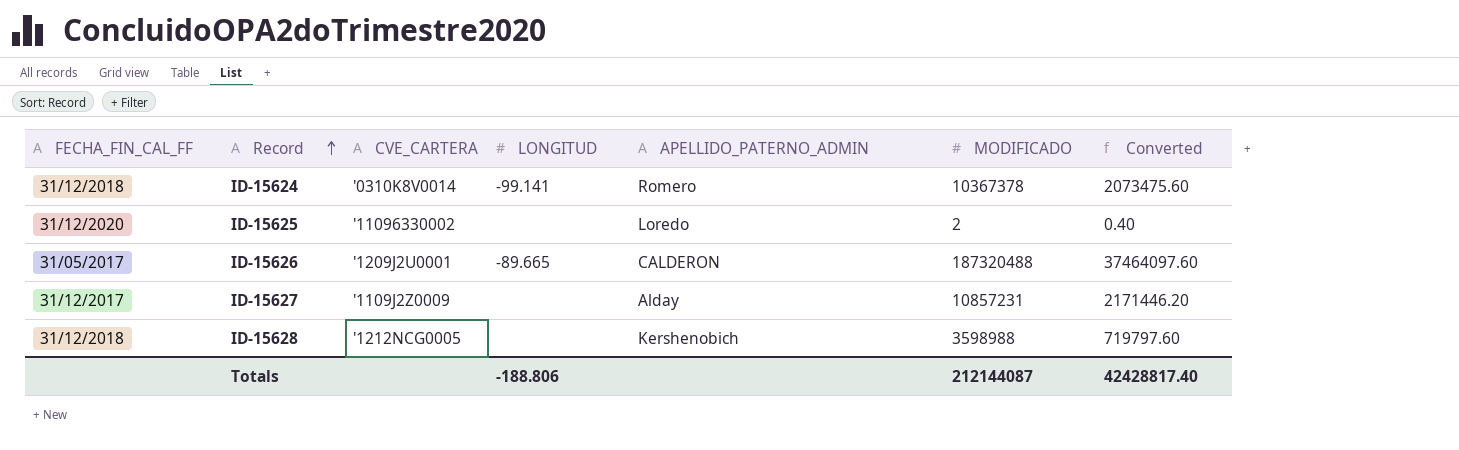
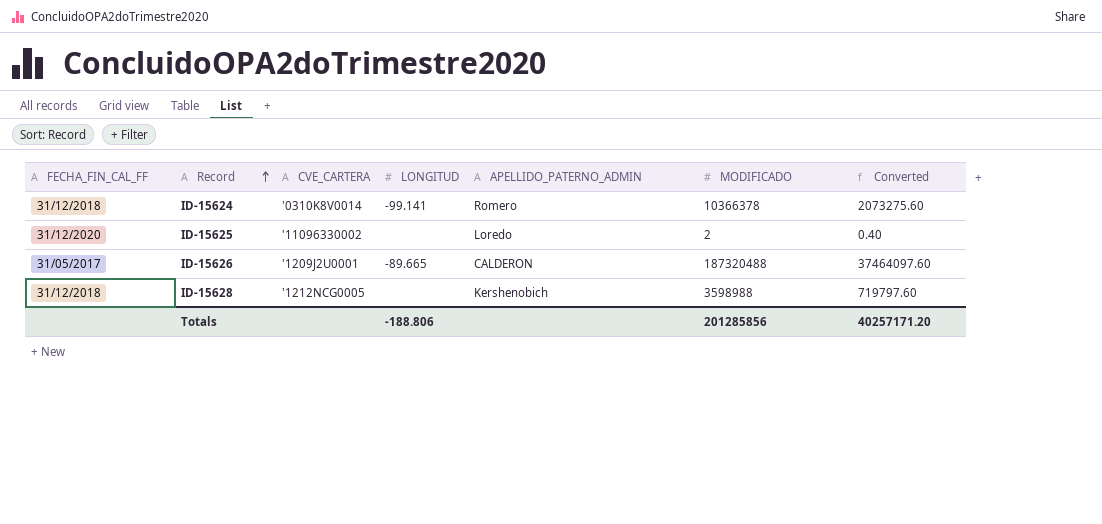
row ID-15627: 31/12/2017 | '1109J2Z0009 | none | Alday | 10857231 | 2171446.20 -> none
ID-15624 | MODIFICADO: 10367378 -> 10366378
ID-15624 | Converted: 2073475.60 -> 2073275.60
Totals | MODIFICADO: 212144087 -> 201285856
Totals | Converted: 42428817.40 -> 40257171.20

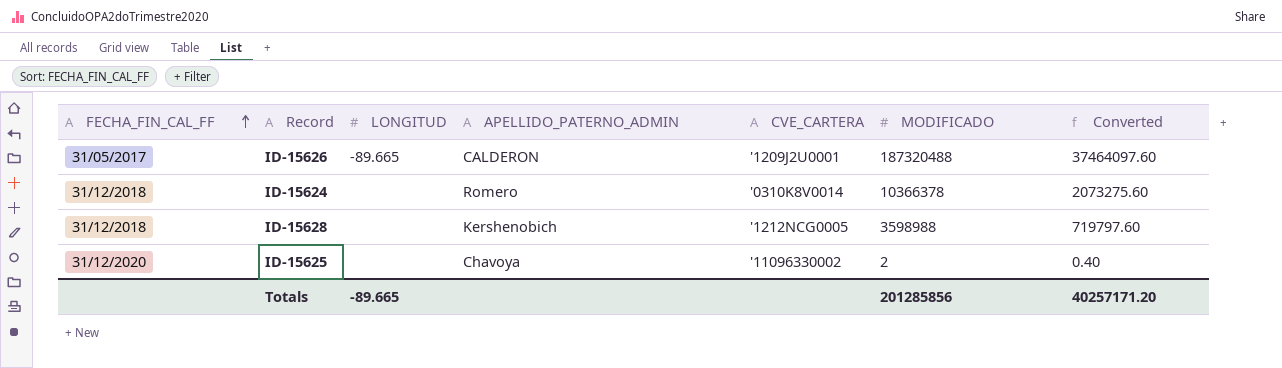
row order: Record ascending -> FECHA_FIN_CAL_FF ascending
column CVE_CARTERA | position: 3 -> 5
ID-15624 | LONGITUD: -99.141 -> none
ID-15625 | APELLIDO_PATERNO_ADMIN: Loredo -> Chavoya
Totals | LONGITUD: -188.806 -> -89.665

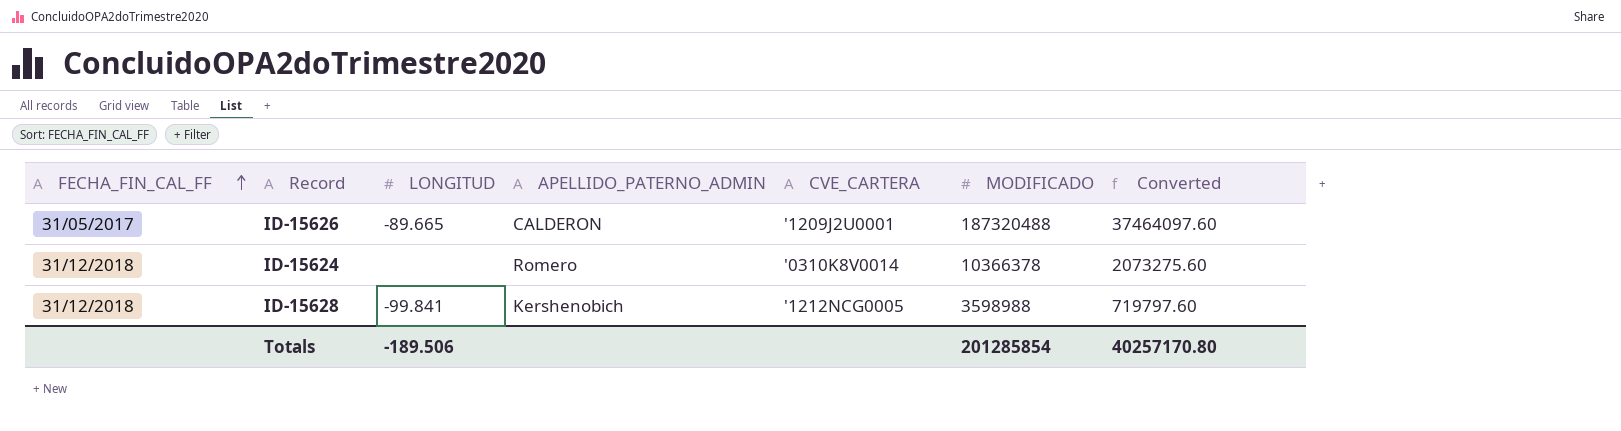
row ID-15625: 31/12/2020 | none | Chavoya | '11096330002 | 2 | 0.40 -> none
ID-15628 | LONGITUD: none -> -99.841
Totals | LONGITUD: -89.665 -> -189.506
Totals | MODIFICADO: 201285856 -> 201285854
Totals | Converted: 40257171.20 -> 40257170.80

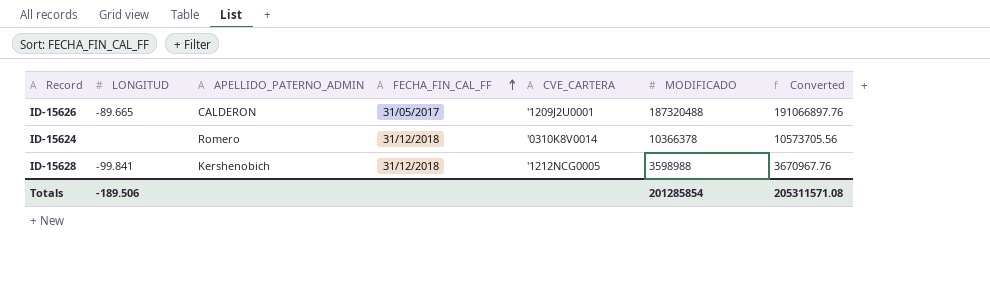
column FECHA_FIN_CAL_FF | position: 1 -> 4
column Converted | formula: [MODIFICADO] * 0.2 -> [MODIFICADO] * 1.02
Totals | Converted: 40257170.80 -> 205311571.08

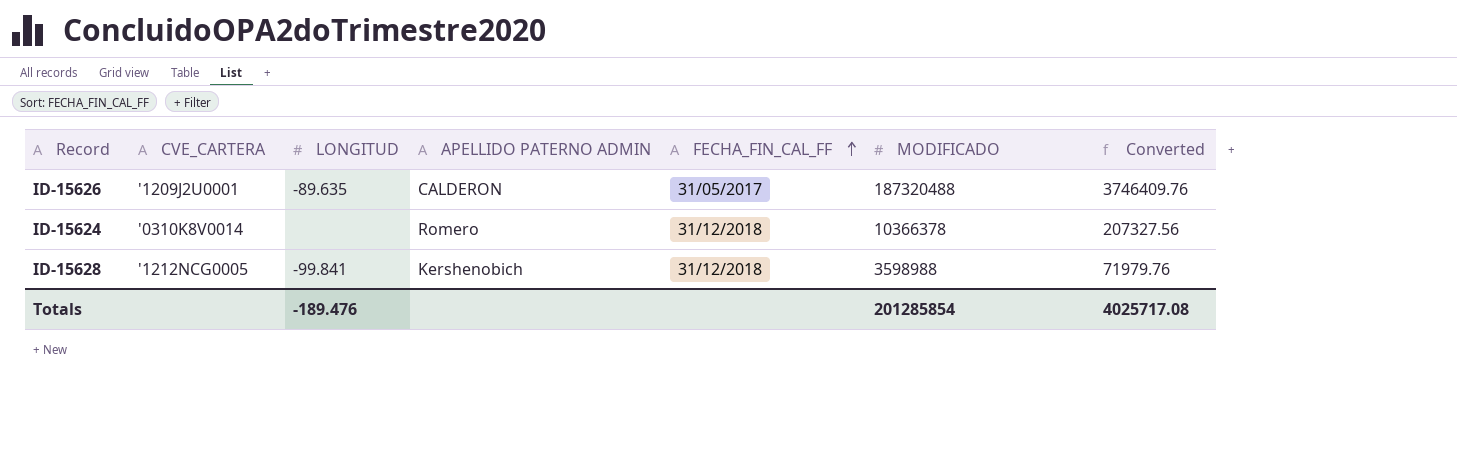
column CVE_CARTERA | position: 5 -> 2
column name: APELLIDO_PATERNO_ADMIN -> APELLIDO PATERNO ADMIN
column Converted | formula: [MODIFICADO] * 1.02 -> [MODIFICADO] * 0.02
ID-15626 | LONGITUD: -89.665 -> -89.635
Totals | LONGITUD: -189.506 -> -189.476
Totals | Converted: 205311571.08 -> 4025717.08

